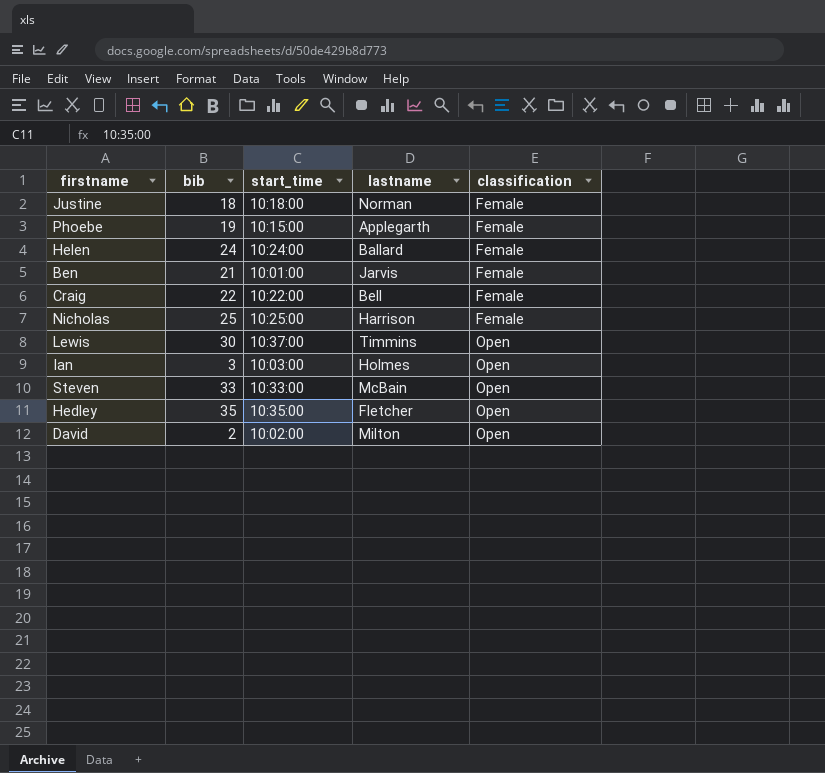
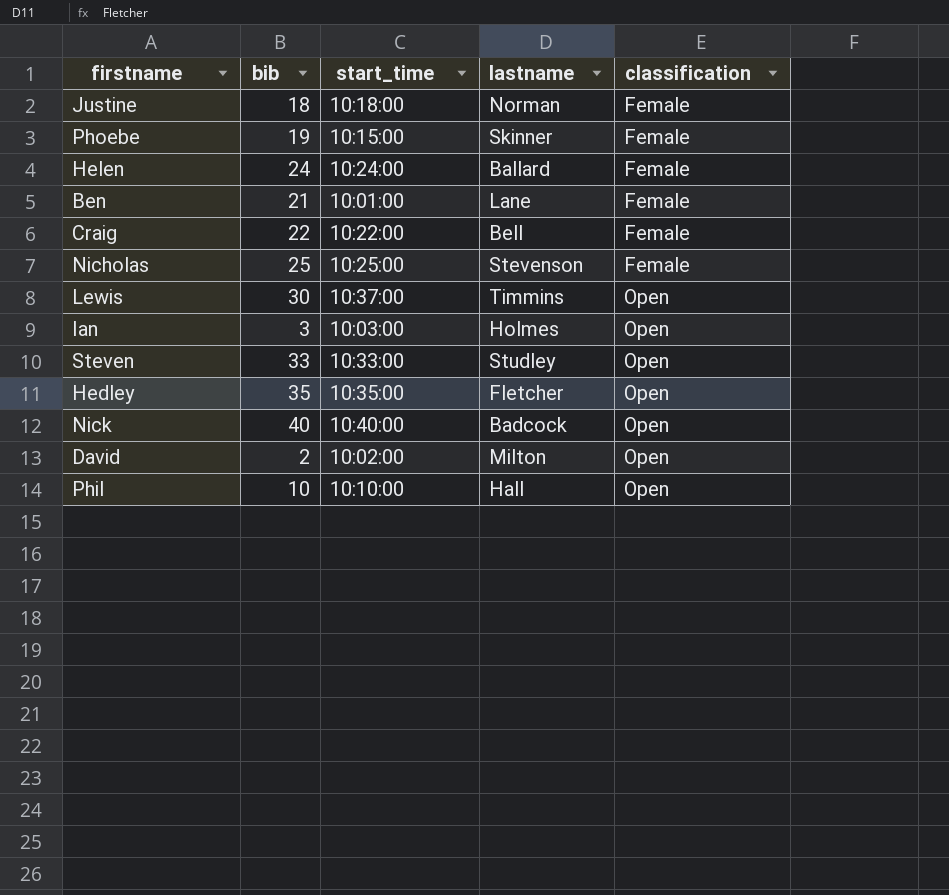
Phoebe | lastname: Applegarth -> Skinner
Ben | lastname: Jarvis -> Lane
Nicholas | lastname: Harrison -> Stevenson
Steven | lastname: McBain -> Studley
row Nick: none -> 40 | 10:40:00 | Badcock | Open
row Phil: none -> 10 | 10:10:00 | Hall | Open

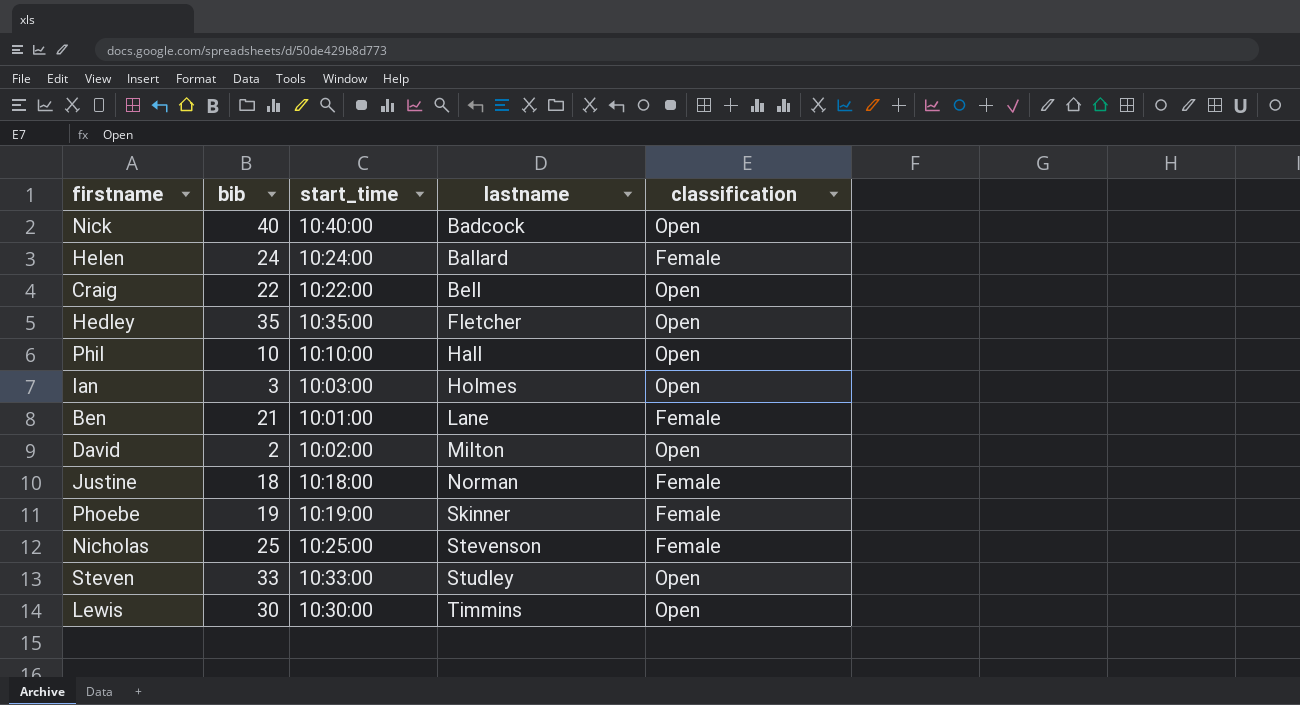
row order: classification ascending -> lastname ascending
Craig | classification: Female -> Open
Phoebe | start_time: 10:15:00 -> 10:19:00
Lewis | start_time: 10:37:00 -> 10:30:00

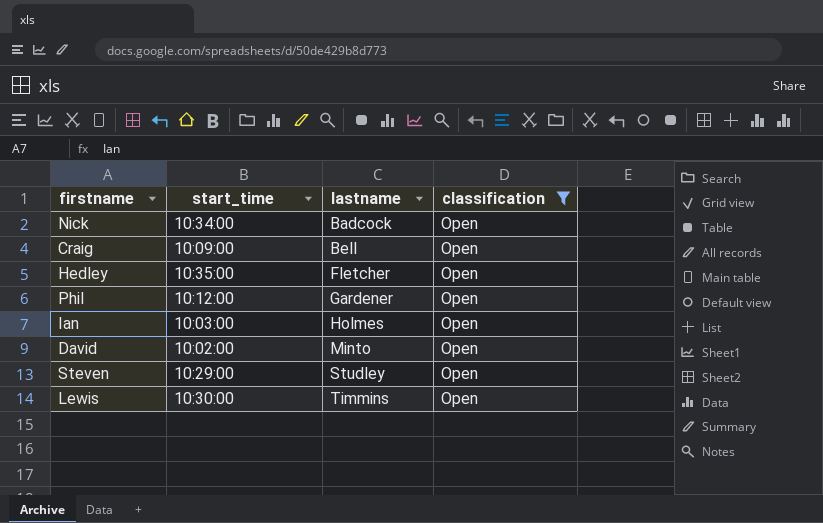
filter: none -> classification = Open
column bib | position: 2 -> none
Nick | start_time: 10:40:00 -> 10:34:00
Craig | start_time: 10:22:00 -> 10:09:00
Phil | start_time: 10:10:00 -> 10:12:00
Phil | lastname: Hall -> Gardener
David | lastname: Milton -> Minto
Steven | start_time: 10:33:00 -> 10:29:00

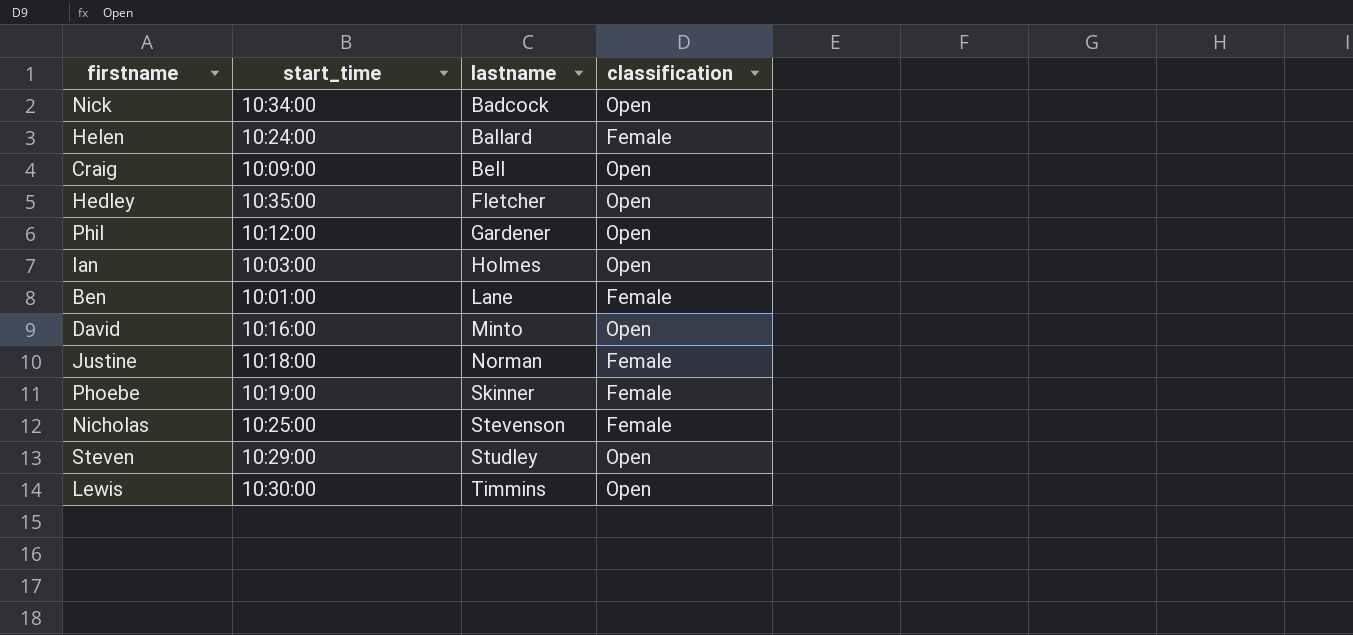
filter: classification = Open -> none
David | start_time: 10:02:00 -> 10:16:00

